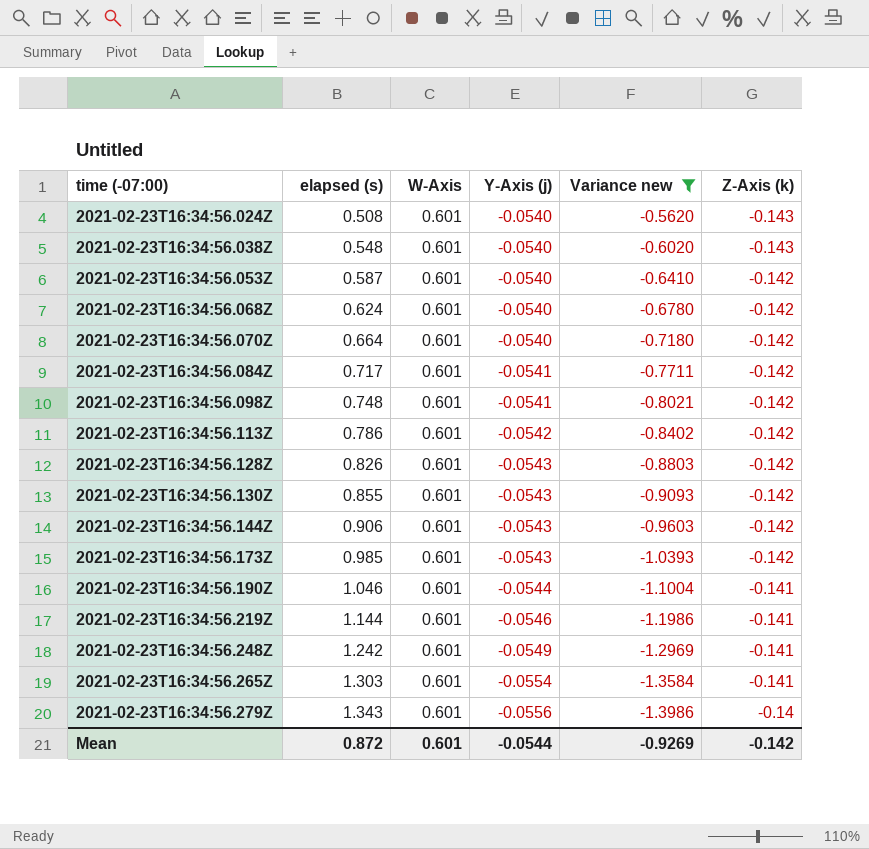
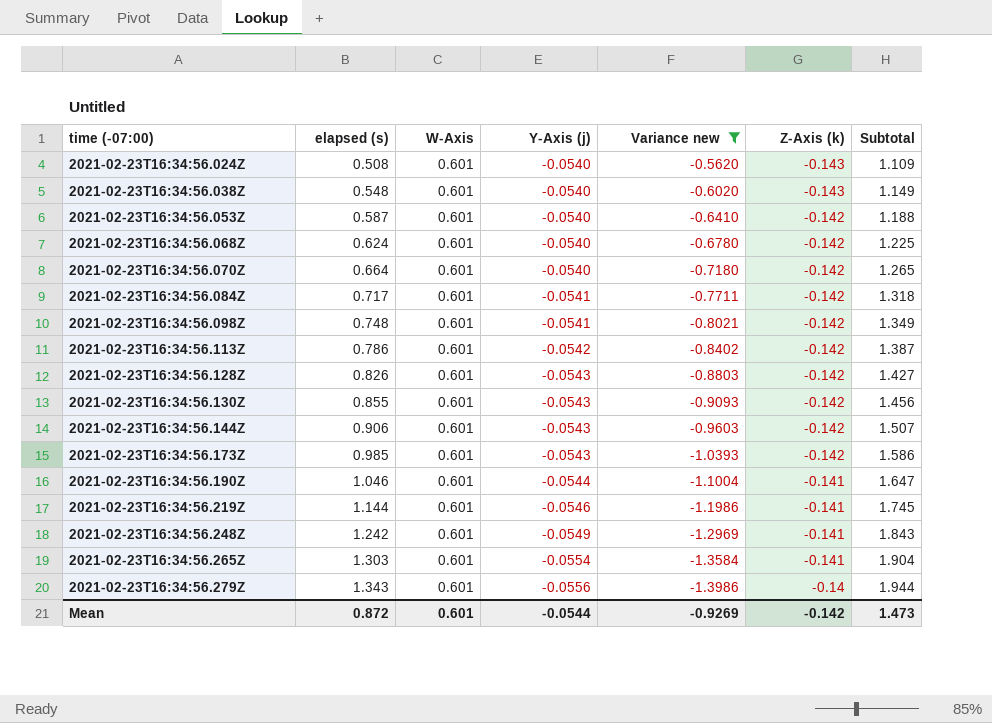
column Subtotal | formula: none -> [elapsed (s)] + [W-Axis]

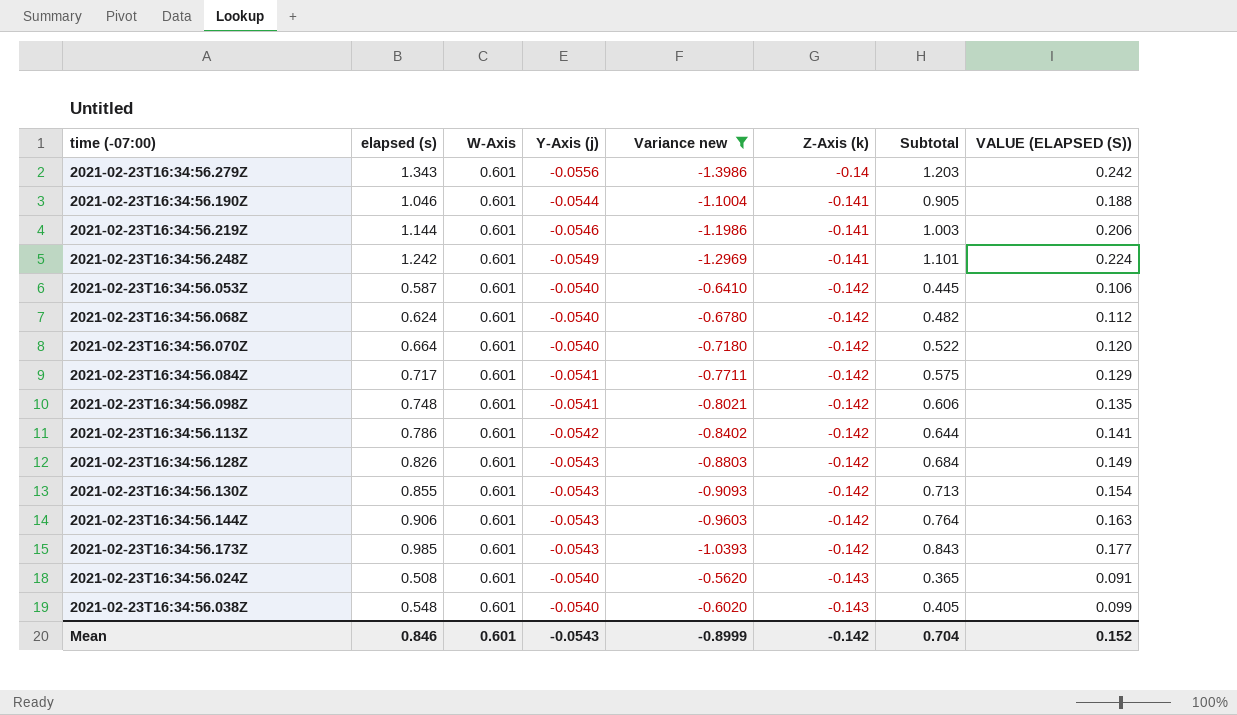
row order: time (-07:00) ascending -> Z-Axis (k) descending
column Subtotal | formula: [elapsed (s)] + [W-Axis] -> [elapsed (s)] + [Z-Axis (k)]
column VALUE (ELAPSED (S)) | formula: none -> [elapsed (s)] * 0.18
row 2021-02-23T16:34:56.265Z: 1.303 | 0.601 | -0.0554 | -1.3584 | -0.141 | 1.904 -> none
Mean | elapsed (s): 0.872 -> 0.846
Mean | Y-Axis (j): -0.0544 -> -0.0543
Mean | Variance new: -0.9269 -> -0.8999
Mean | Subtotal: 1.473 -> 0.704

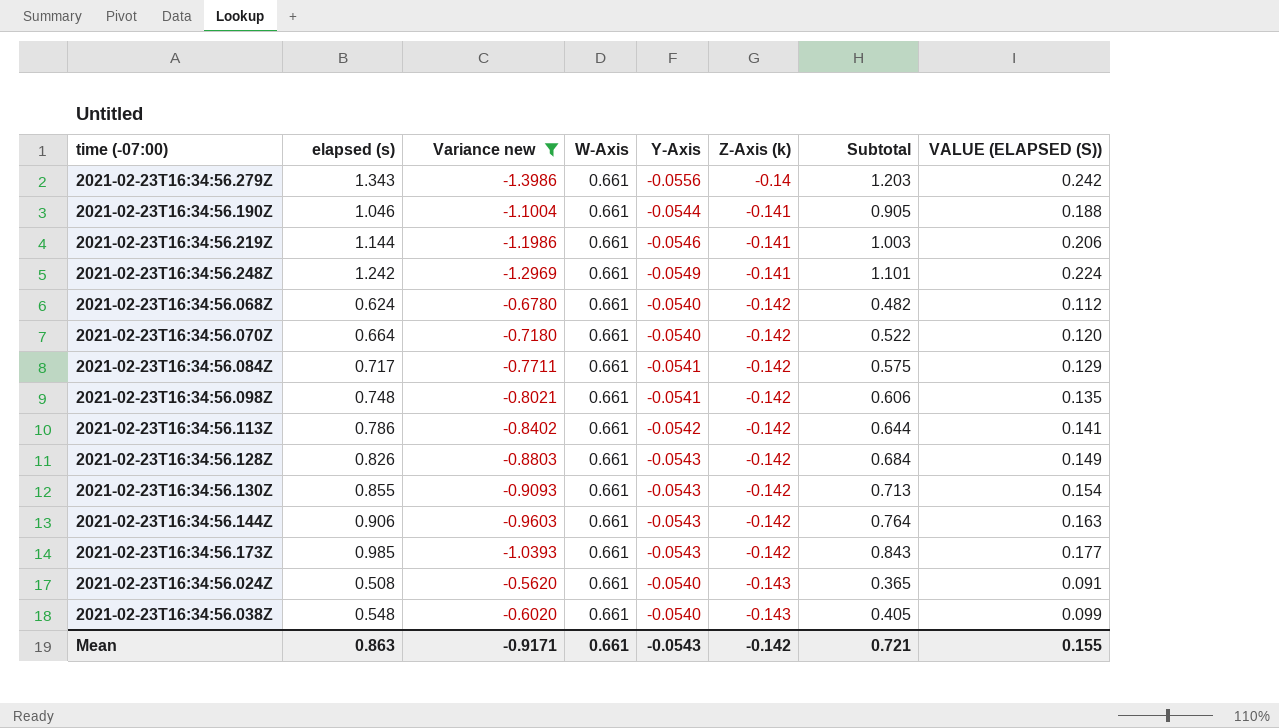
column Variance new | position: 5 -> 3
column name: Y-Axis (j) -> Y-Axis
row 2021-02-23T16:34:56.053Z: 0.587 | 0.601 | -0.0540 | -0.6410 | -0.142 | 0.445 | 0.106 -> none
2021-02-23T16:34:56.279Z | W-Axis: 0.601 -> 0.661
2021-02-23T16:34:56.190Z | W-Axis: 0.601 -> 0.661
2021-02-23T16:34:56.219Z | W-Axis: 0.601 -> 0.661
2021-02-23T16:34:56.248Z | W-Axis: 0.601 -> 0.661
2021-02-23T16:34:56.068Z | W-Axis: 0.601 -> 0.661
2021-02-23T16:34:56.070Z | W-Axis: 0.601 -> 0.661
2021-02-23T16:34:56.084Z | W-Axis: 0.601 -> 0.661
2021-02-23T16:34:56.098Z | W-Axis: 0.601 -> 0.661
2021-02-23T16:34:56.113Z | W-Axis: 0.601 -> 0.661
2021-02-23T16:34:56.128Z | W-Axis: 0.601 -> 0.661
2021-02-23T16:34:56.130Z | W-Axis: 0.601 -> 0.661
2021-02-23T16:34:56.144Z | W-Axis: 0.601 -> 0.661
2021-02-23T16:34:56.173Z | W-Axis: 0.601 -> 0.661
2021-02-23T16:34:56.024Z | W-Axis: 0.601 -> 0.661
2021-02-23T16:34:56.038Z | W-Axis: 0.601 -> 0.661
Mean | elapsed (s): 0.846 -> 0.863
Mean | Variance new: -0.8999 -> -0.9171
Mean | W-Axis: 0.601 -> 0.661
Mean | Subtotal: 0.704 -> 0.721
Mean | VALUE (ELAPSED (S)): 0.152 -> 0.155

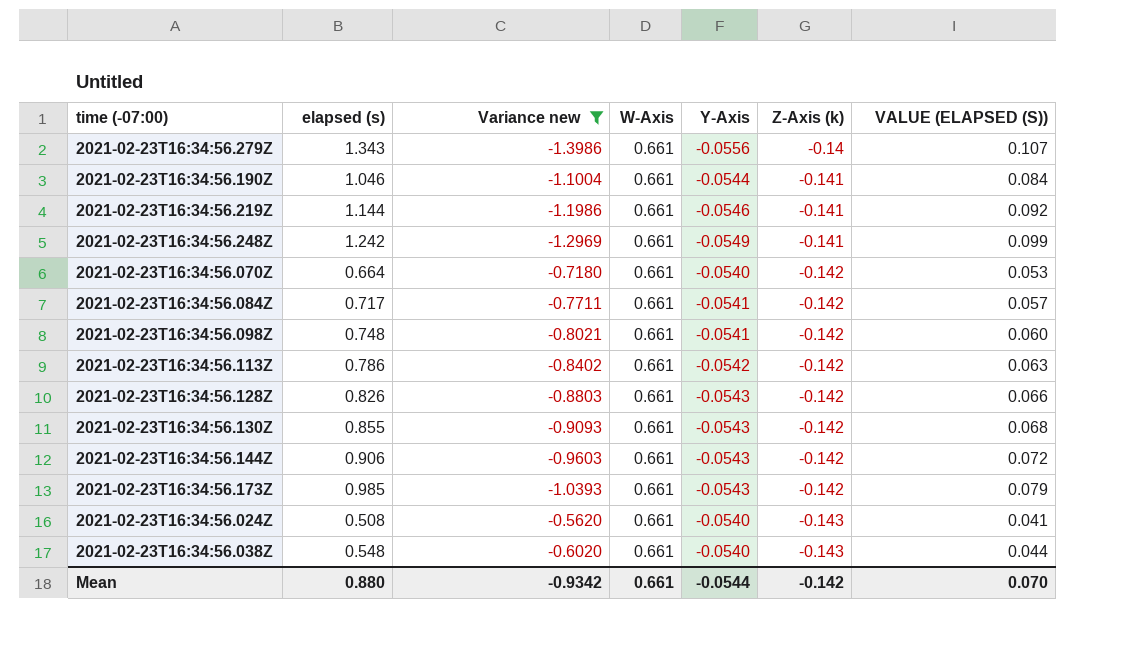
column Subtotal | formula: [elapsed (s)] + [Z-Axis (k)] -> none
column VALUE (ELAPSED (S)) | formula: [elapsed (s)] * 0.18 -> [elapsed (s)] * 0.08
row 2021-02-23T16:34:56.068Z: 0.624 | -0.6780 | 0.661 | -0.0540 | -0.142 | 0.482 | 0.112 -> none
Mean | elapsed (s): 0.863 -> 0.880
Mean | Variance new: -0.9171 -> -0.9342
Mean | Y-Axis: -0.0543 -> -0.0544
Mean | VALUE (ELAPSED (S)): 0.155 -> 0.070

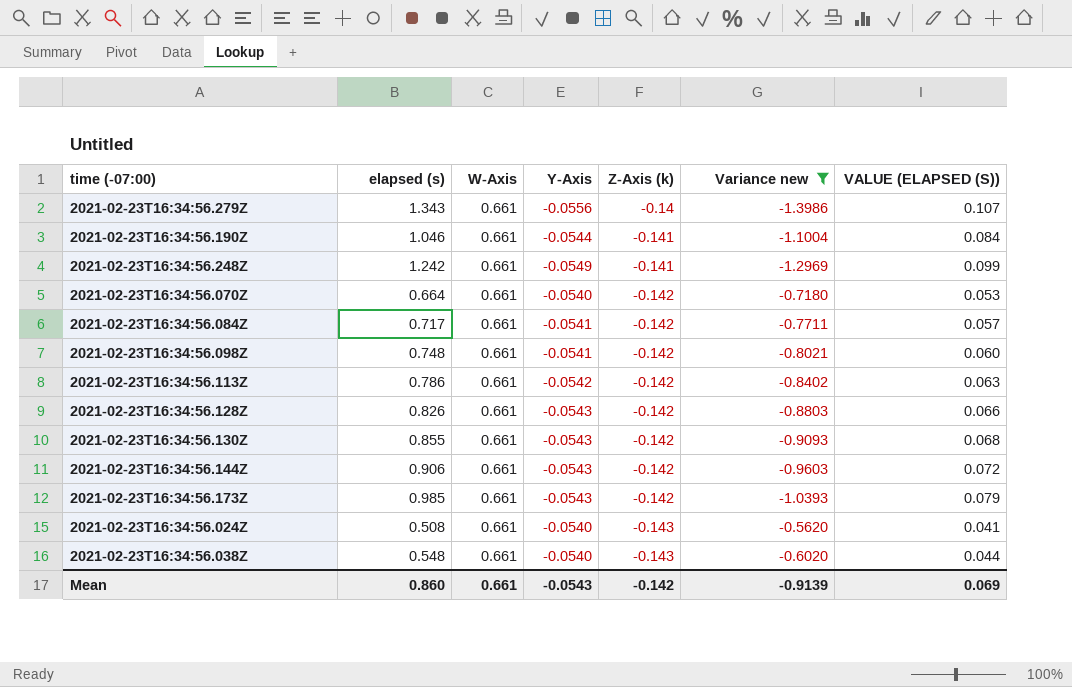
column Variance new | position: 3 -> 6
row 2021-02-23T16:34:56.219Z: 1.144 | -1.1986 | 0.661 | -0.0546 | -0.141 | 0.092 -> none
Mean | elapsed (s): 0.880 -> 0.860
Mean | Y-Axis: -0.0544 -> -0.0543
Mean | Variance new: -0.9342 -> -0.9139
Mean | VALUE (ELAPSED (S)): 0.070 -> 0.069

